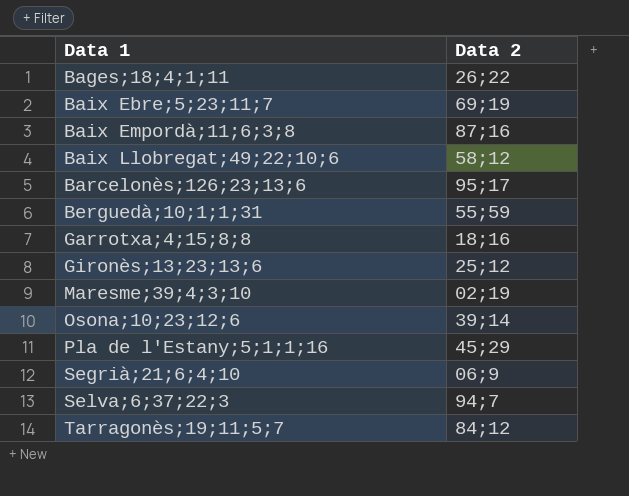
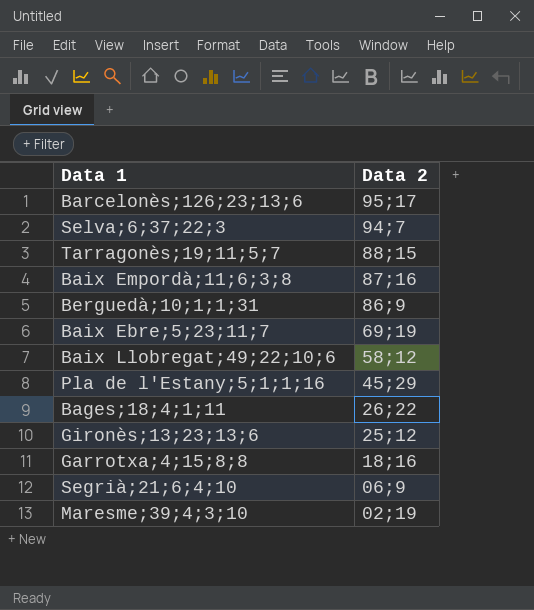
row order: Data 1 ascending -> Data 2 descending
row Osona;10;23;12;6: 39;14 -> none
Tarragonès;19;11;5;7 | Data 2: 84;12 -> 88;15
Berguedà;10;1;1;31 | Data 2: 55;59 -> 86;9

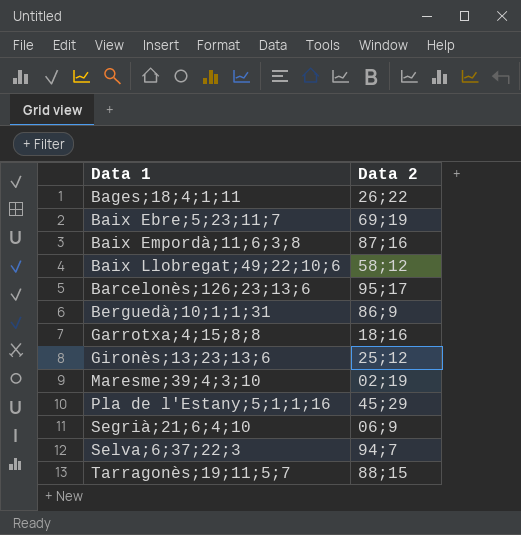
row order: Data 2 descending -> Data 1 ascending

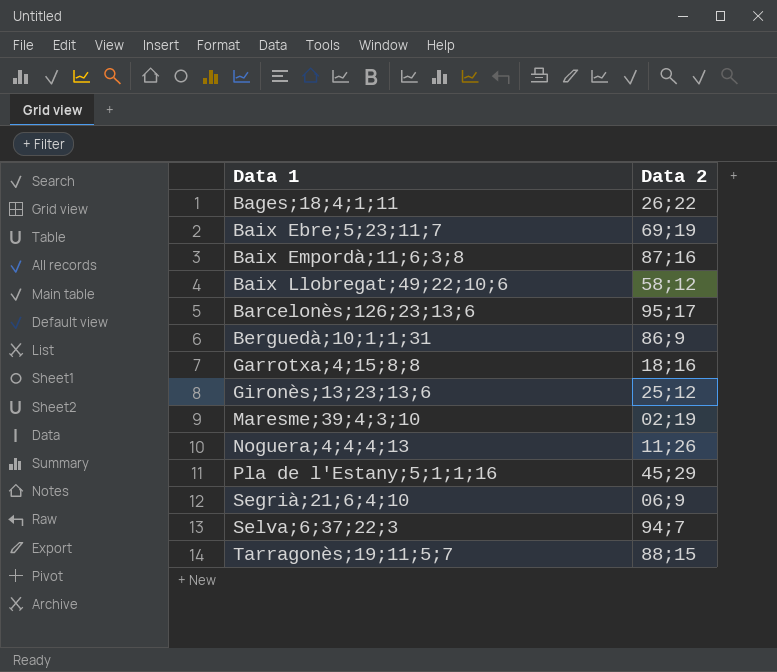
row Noguera;4;4;4;13: none -> 11;26

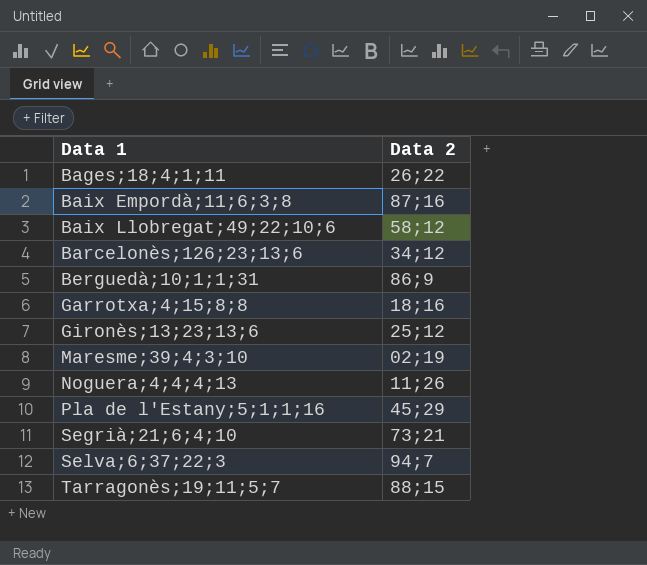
row Baix Ebre;5;23;11;7: 69;19 -> none
Barcelonès;126;23;13;6 | Data 2: 95;17 -> 34;12
Segrià;21;6;4;10 | Data 2: 06;9 -> 73;21

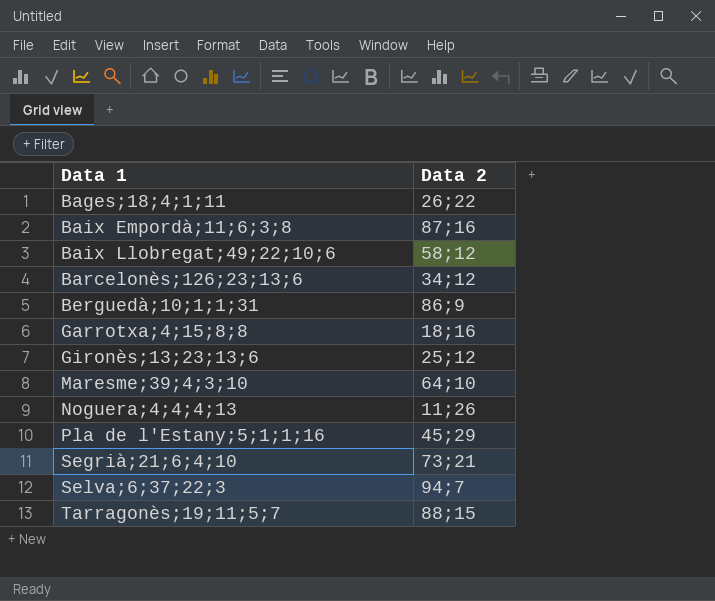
Maresme;39;4;3;10 | Data 2: 02;19 -> 64;10

